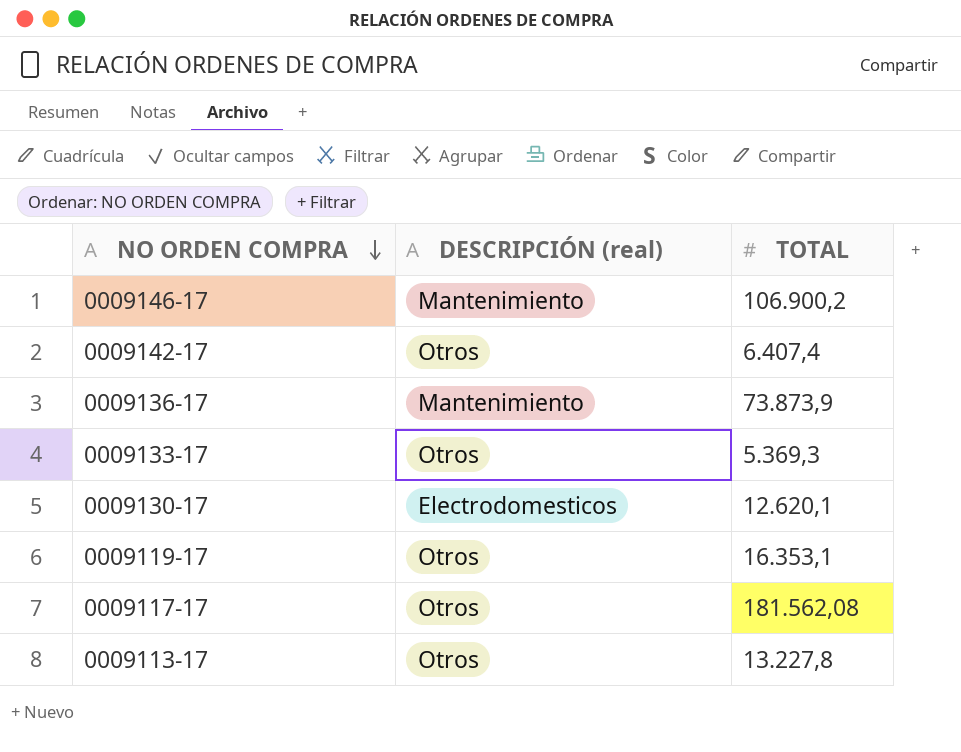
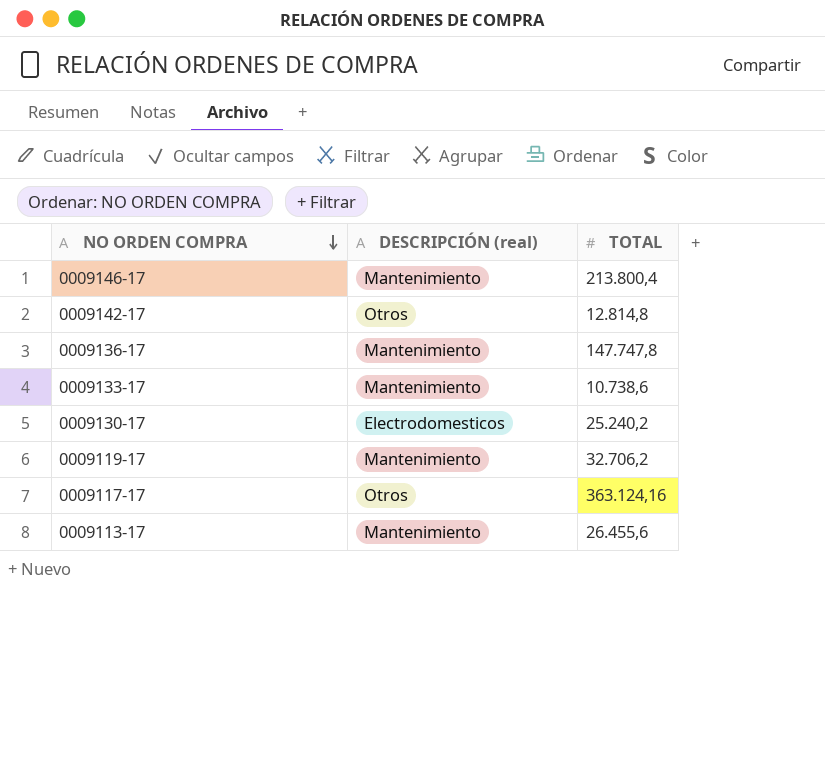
0009146-17 | TOTAL: 106.900,2 -> 213.800,4
0009142-17 | TOTAL: 6.407,4 -> 12.814,8
0009136-17 | TOTAL: 73.873,9 -> 147.747,8
0009133-17 | DESCRIPCIÓN (real): Otros -> Mantenimiento
0009133-17 | TOTAL: 5.369,3 -> 10.738,6
0009130-17 | TOTAL: 12.620,1 -> 25.240,2
0009119-17 | DESCRIPCIÓN (real): Otros -> Mantenimiento
0009119-17 | TOTAL: 16.353,1 -> 32.706,2
0009117-17 | TOTAL: 181.562,08 -> 363.124,16
0009113-17 | DESCRIPCIÓN (real): Otros -> Mantenimiento
0009113-17 | TOTAL: 13.227,8 -> 26.455,6

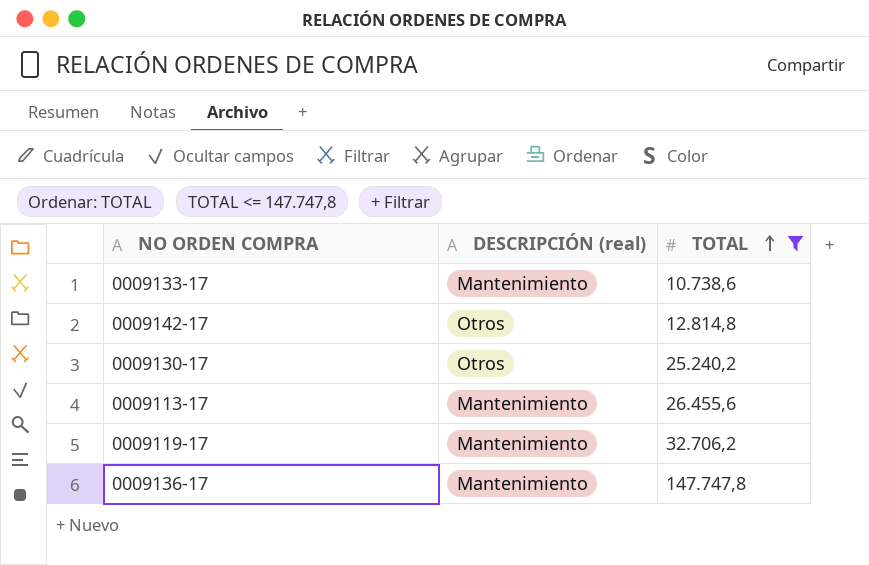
filter: none -> TOTAL <= 147.747,8
row order: NO ORDEN COMPRA descending -> TOTAL ascending
0009130-17 | DESCRIPCIÓN (real): Electrodomesticos -> Otros

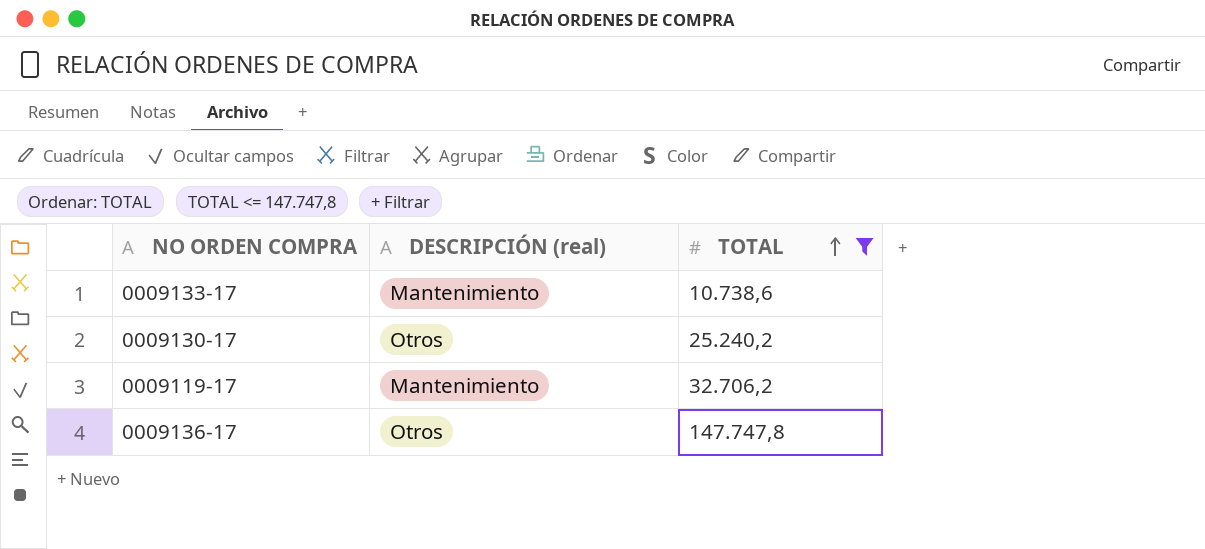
row 0009142-17: Otros | 12.814,8 -> none
row 0009113-17: Mantenimiento | 26.455,6 -> none
0009136-17 | DESCRIPCIÓN (real): Mantenimiento -> Otros

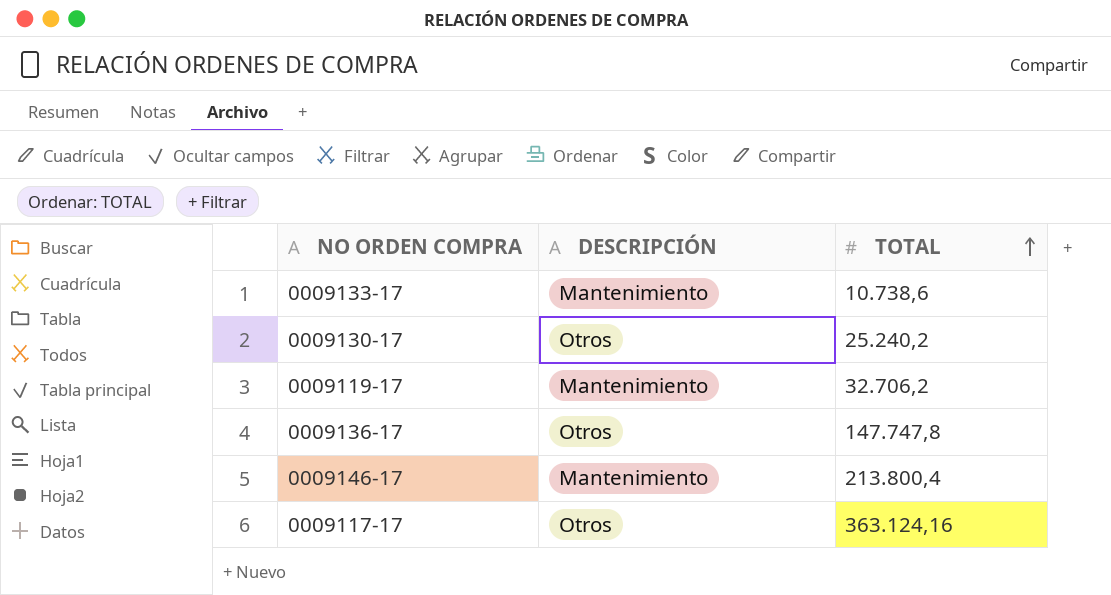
filter: TOTAL <= 147.747,8 -> none
column name: DESCRIPCIÓN (real) -> DESCRIPCIÓN

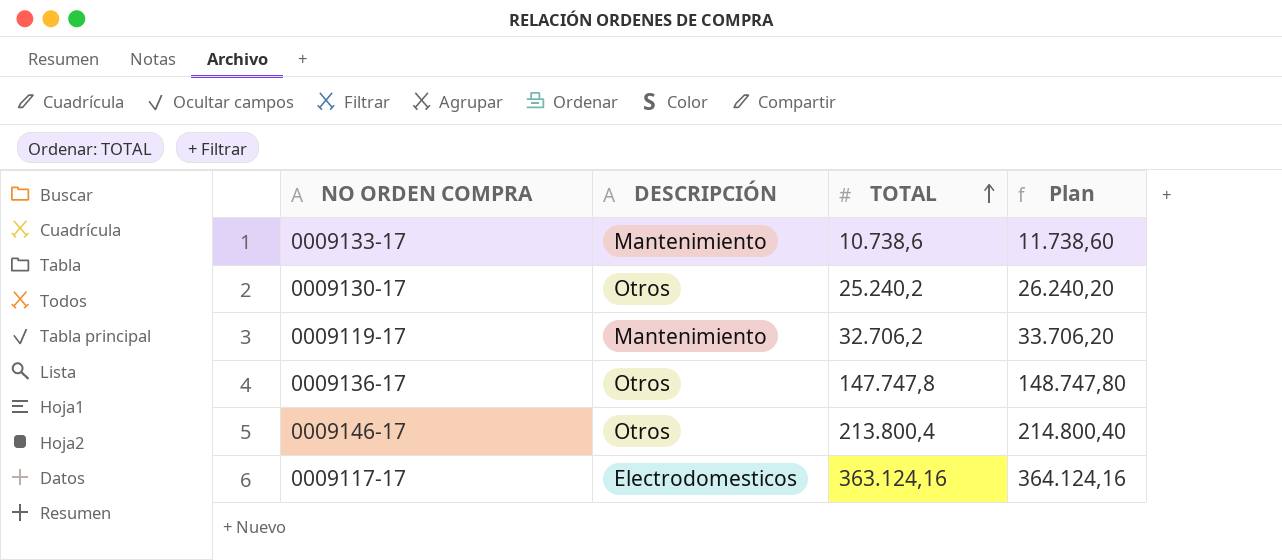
column Plan | formula: none -> [TOTAL] + 1000
0009146-17 | DESCRIPCIÓN: Mantenimiento -> Otros
0009117-17 | DESCRIPCIÓN: Otros -> Electrodomesticos

